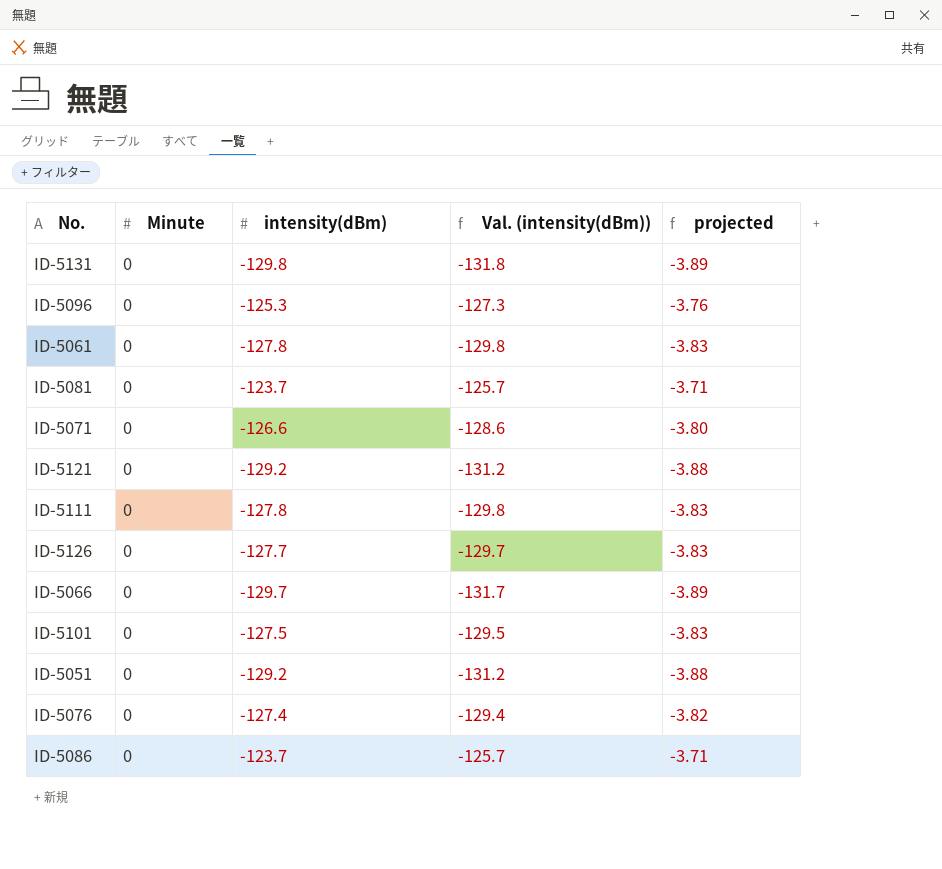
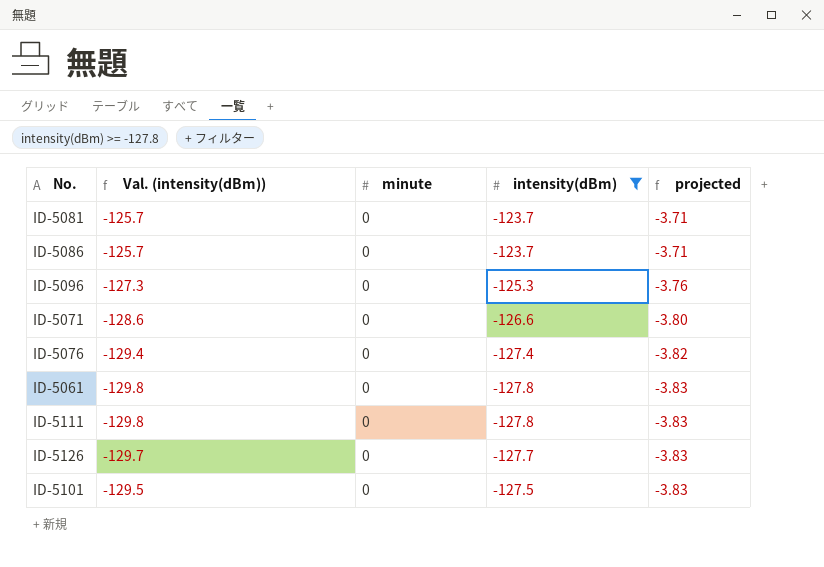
filter: none -> intensity(dBm) >= -127.8
row order: none -> projected descending
column Val. (intensity(dBm)) | position: 4 -> 2
column name: Minute -> minute

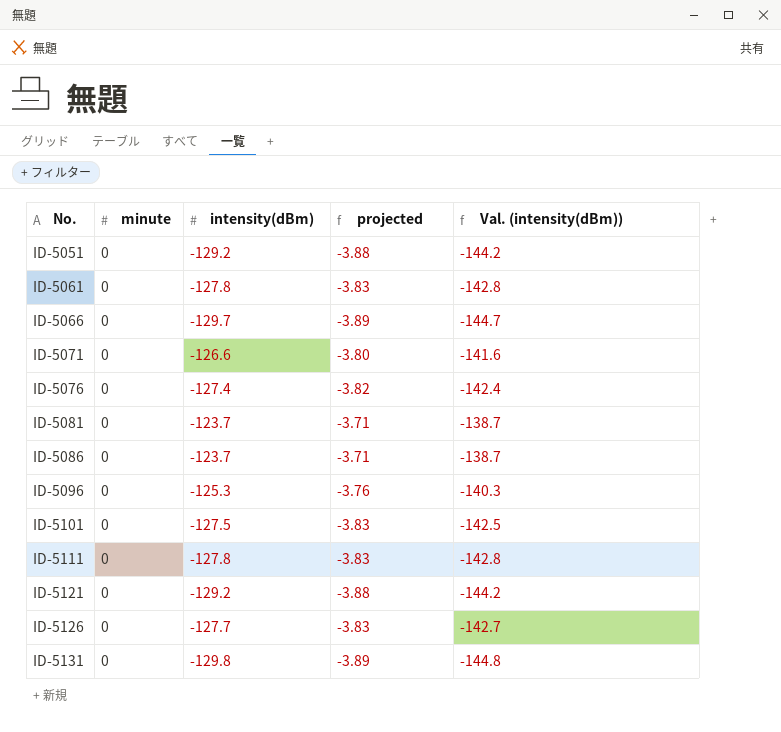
filter: intensity(dBm) >= -127.8 -> none
row order: projected descending -> No. ascending
column Val. (intensity(dBm)) | formula: [intensity(dBm)] - 2 -> [intensity(dBm)] - 15
column Val. (intensity(dBm)) | position: 2 -> 5

